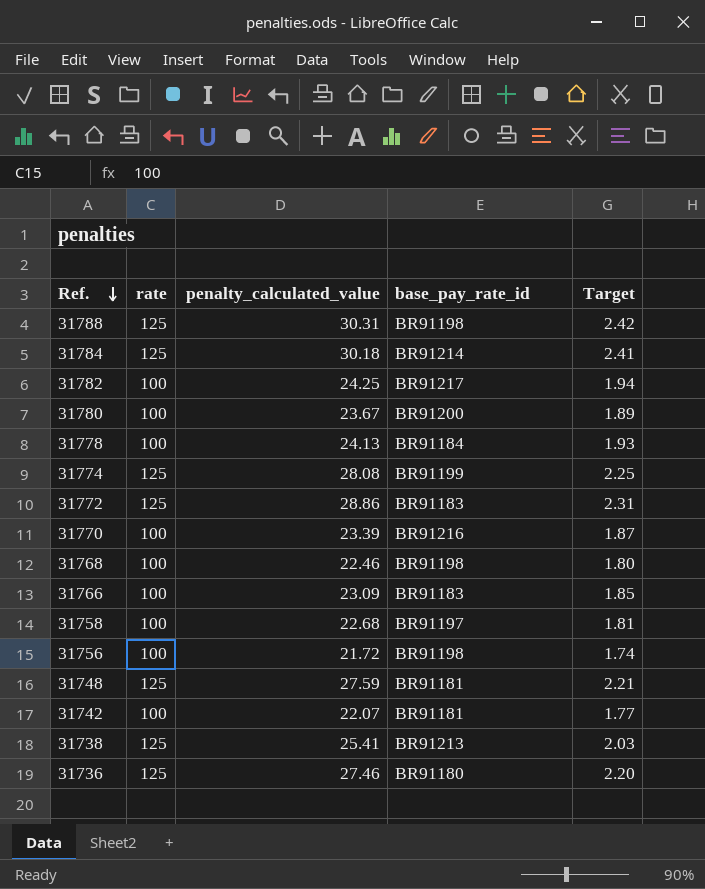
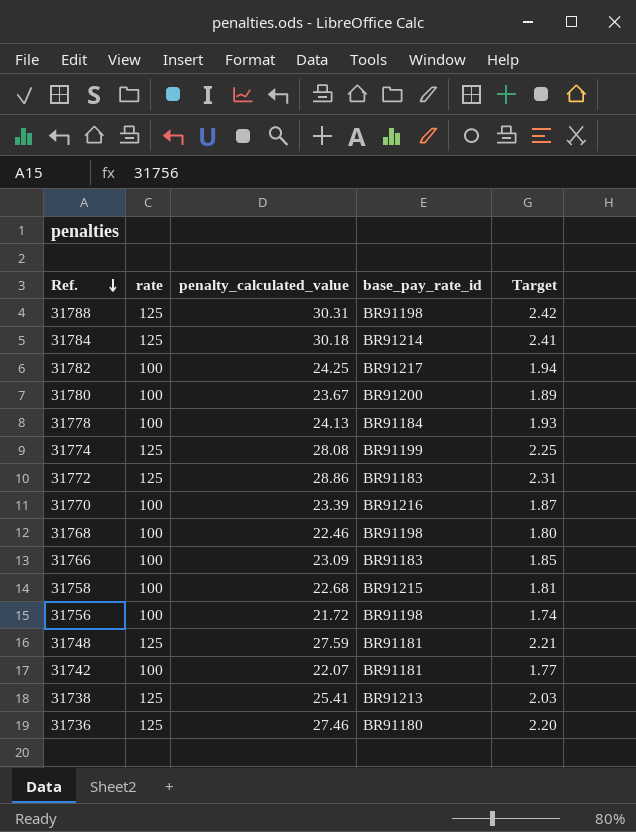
31758 | base_pay_rate_id: BR91197 -> BR91215

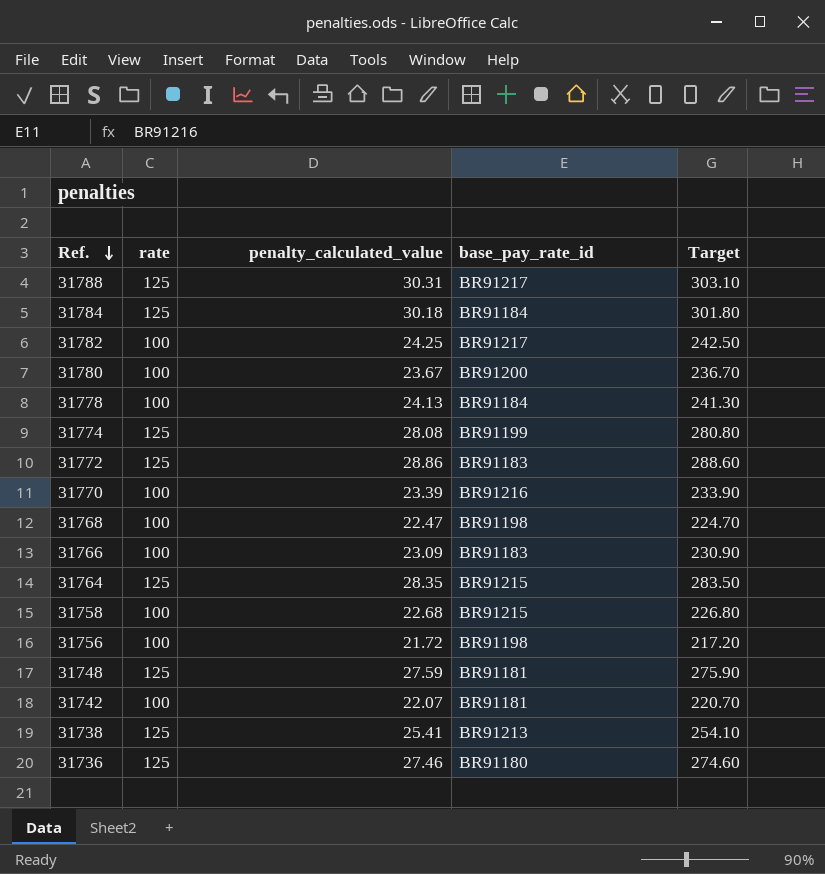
column Target | formula: [penalty_calculated_value] * 0.08 -> [penalty_calculated_value] * 10
31788 | base_pay_rate_id: BR91198 -> BR91217
31784 | base_pay_rate_id: BR91214 -> BR91184
31768 | penalty_calculated_value: 22.46 -> 22.47
row 31764: none -> 125 | 28.35 | BR91215 | 283.50

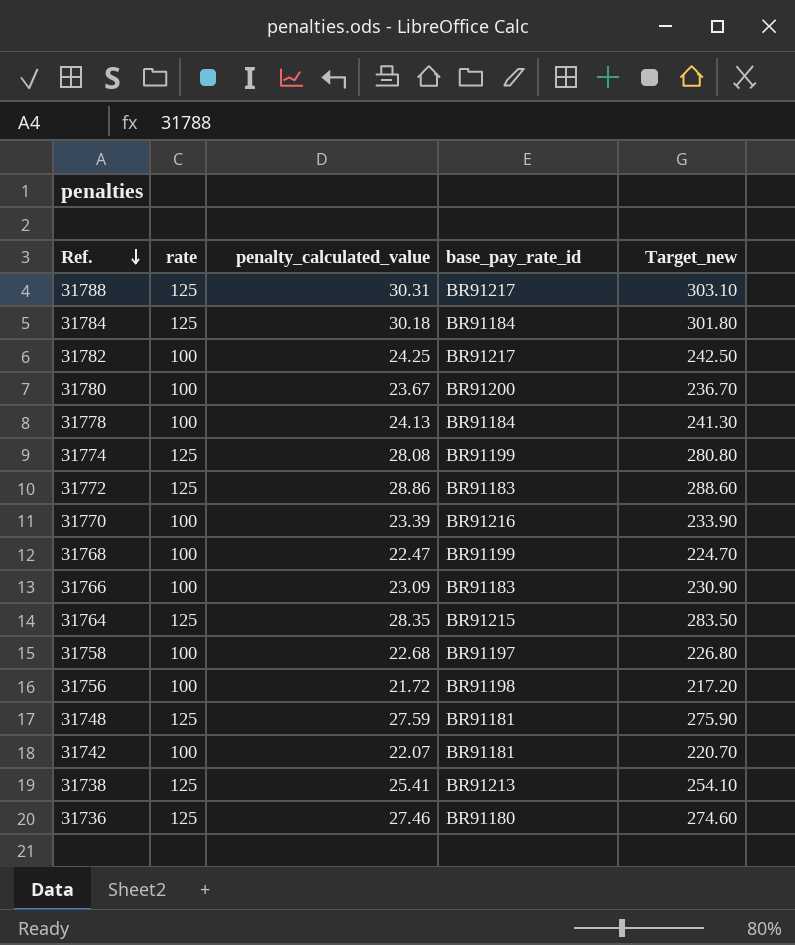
column name: Target -> Target_new
31768 | base_pay_rate_id: BR91198 -> BR91199
31758 | base_pay_rate_id: BR91215 -> BR91197

